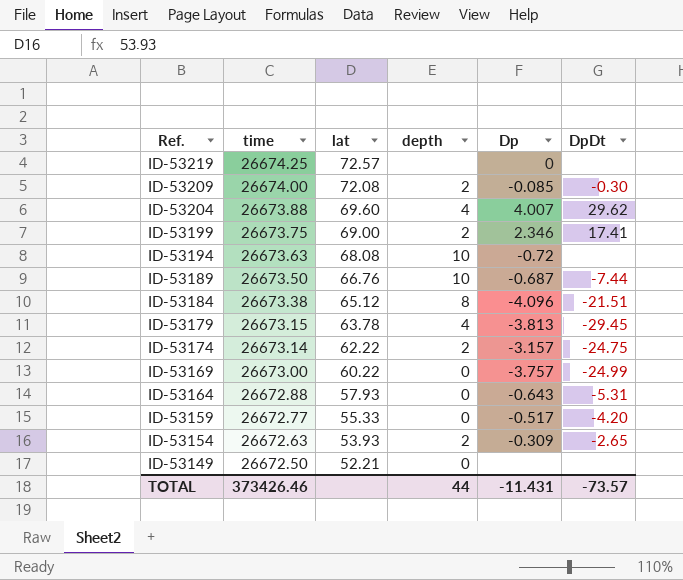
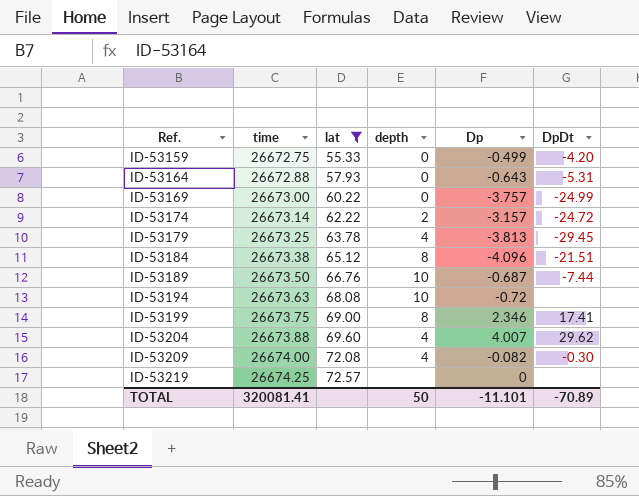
filter: none -> lat >= 55.33
row order: Ref. descending -> Ref. ascending
ID-53159 | time: 26672.77 -> 26672.75
ID-53159 | Dp: -0.517 -> -0.499
ID-53174 | DpDt: -24.75 -> -24.72
ID-53179 | time: 26673.15 -> 26673.25
ID-53199 | depth: 2 -> 8
ID-53209 | depth: 2 -> 4
ID-53209 | Dp: -0.085 -> -0.082
TOTAL | time: 373426.46 -> 320081.41
TOTAL | depth: 44 -> 50
TOTAL | Dp: -11.431 -> -11.101
TOTAL | DpDt: -73.57 -> -70.89

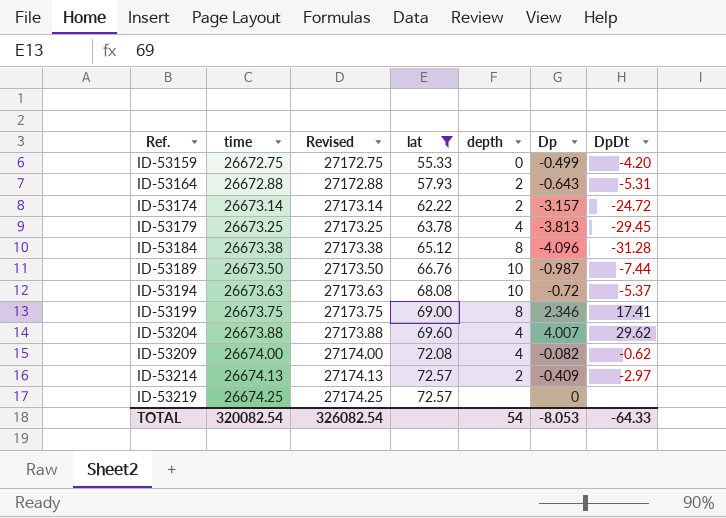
column Revised | formula: none -> [time] + 500
row ID-53169: 26673.00 | 60.22 | 0 | -3.757 | -24.99 -> none
ID-53164 | depth: 0 -> 2
ID-53184 | DpDt: -21.51 -> -31.28
ID-53189 | Dp: -0.687 -> -0.987
ID-53194 | DpDt: none -> -5.37
ID-53209 | DpDt: -0.30 -> -0.62
row ID-53214: none -> 26674.13 | 27174.13 | 72.57 | 2 | -0.409 | -2.97
TOTAL | time: 320081.41 -> 320082.54
TOTAL | depth: 50 -> 54
TOTAL | Dp: -11.101 -> -8.053
TOTAL | DpDt: -70.89 -> -64.33

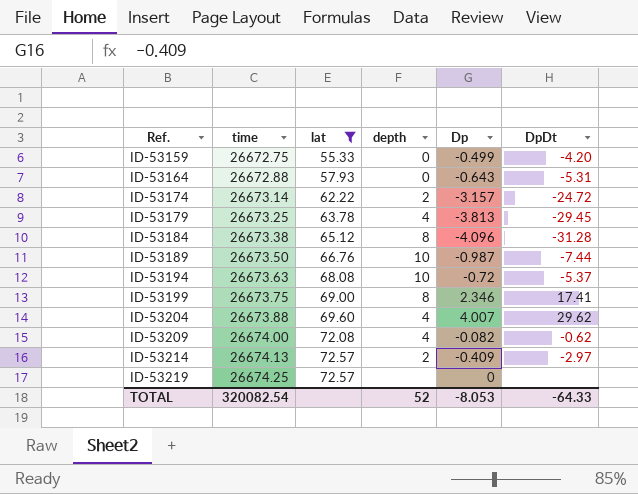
column Revised | formula: [time] + 500 -> none
ID-53164 | depth: 2 -> 0
TOTAL | depth: 54 -> 52

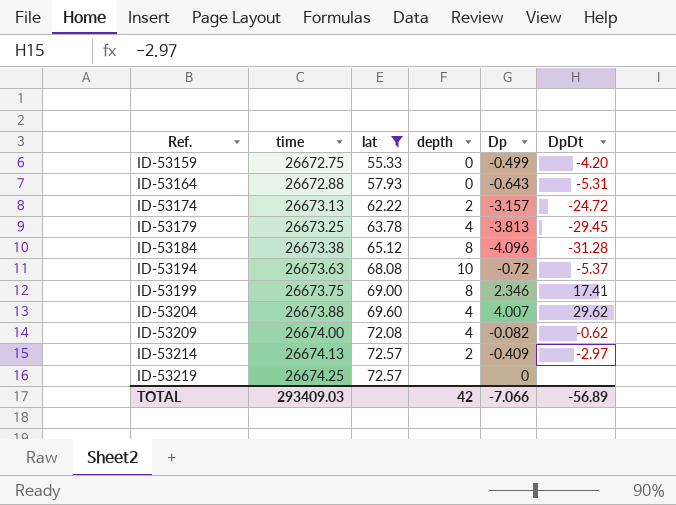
row ID-53189: 26673.50 | 66.76 | 10 | -0.987 | -7.44 -> none
ID-53174 | time: 26673.14 -> 26673.13
TOTAL | time: 320082.54 -> 293409.03
TOTAL | depth: 52 -> 42
TOTAL | Dp: -8.053 -> -7.066
TOTAL | DpDt: -64.33 -> -56.89

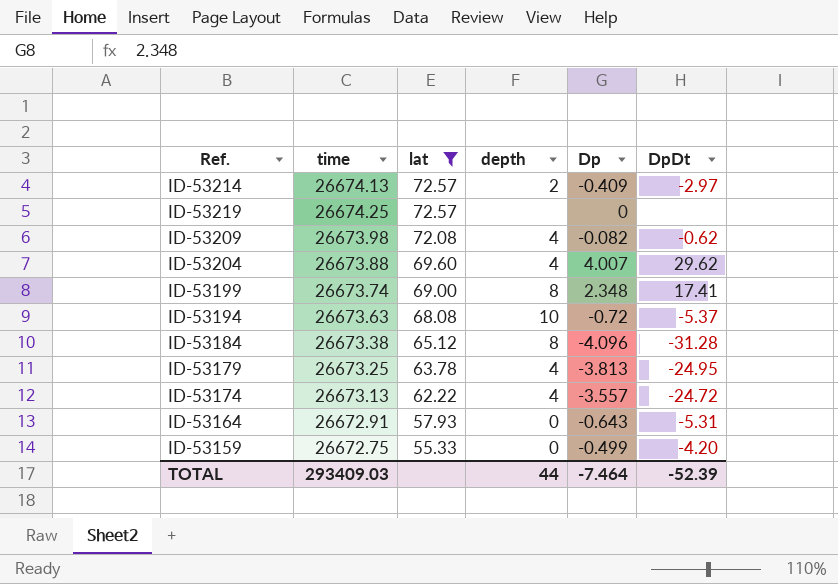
row order: Ref. ascending -> lat descending
ID-53209 | time: 26674.00 -> 26673.98
ID-53199 | time: 26673.75 -> 26673.74
ID-53199 | Dp: 2.346 -> 2.348
ID-53179 | DpDt: -29.45 -> -24.95
ID-53174 | depth: 2 -> 4
ID-53174 | Dp: -3.157 -> -3.557
ID-53164 | time: 26672.88 -> 26672.91
TOTAL | depth: 42 -> 44
TOTAL | Dp: -7.066 -> -7.464
TOTAL | DpDt: -56.89 -> -52.39

